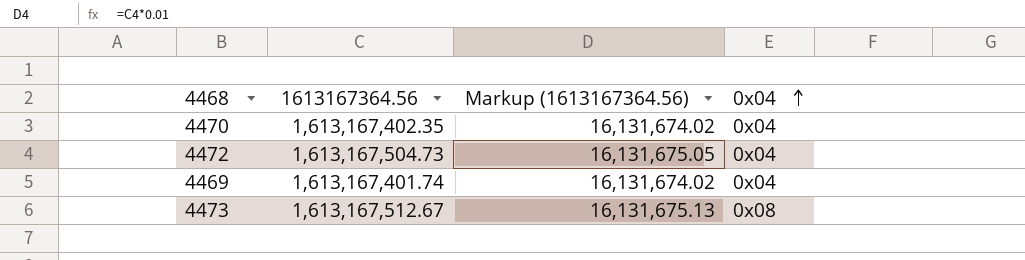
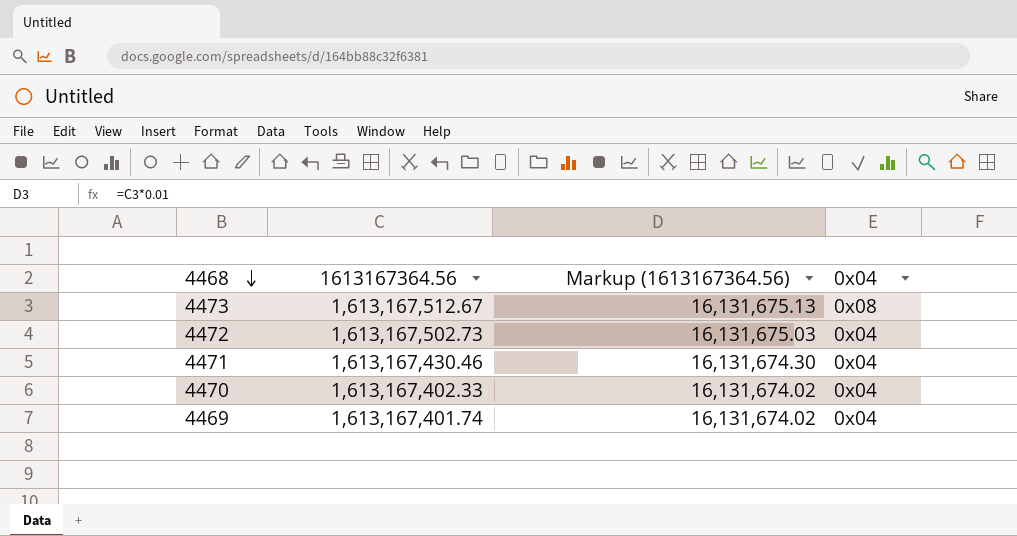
row order: 0x04 ascending -> 4468 descending
4472 | 1613167364.56: 1,613,167,504.73 -> 1,613,167,502.73
4472 | Markup (1613167364.56): 16,131,675.05 -> 16,131,675.03
row 4471: none -> 1,613,167,430.46 | 16,131,674.30 | 0x04
4470 | 1613167364.56: 1,613,167,402.35 -> 1,613,167,402.33

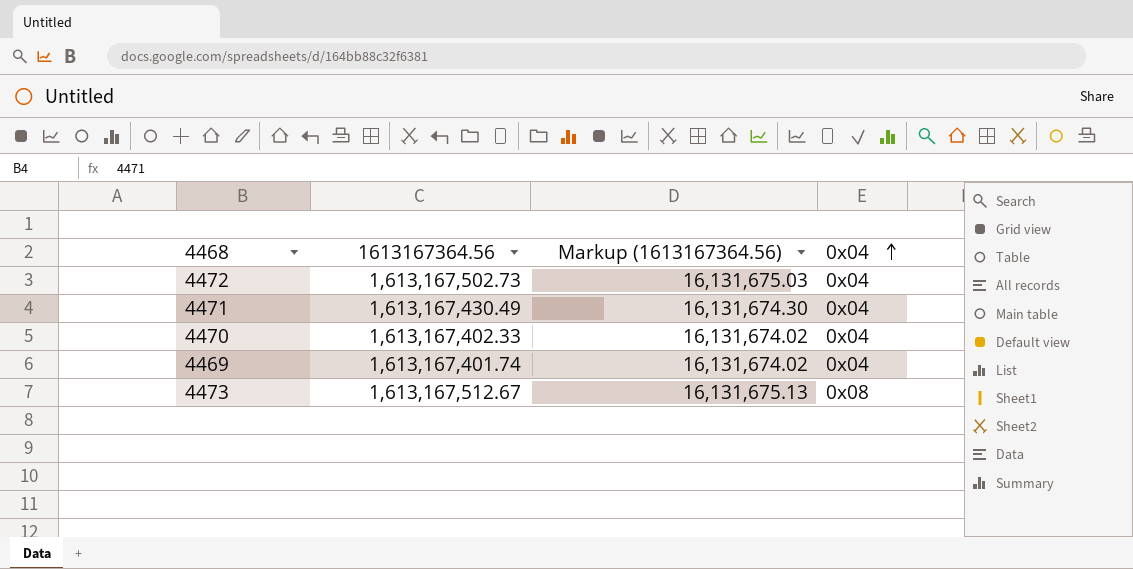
row order: 4468 descending -> 0x04 ascending
4471 | 1613167364.56: 1,613,167,430.46 -> 1,613,167,430.49

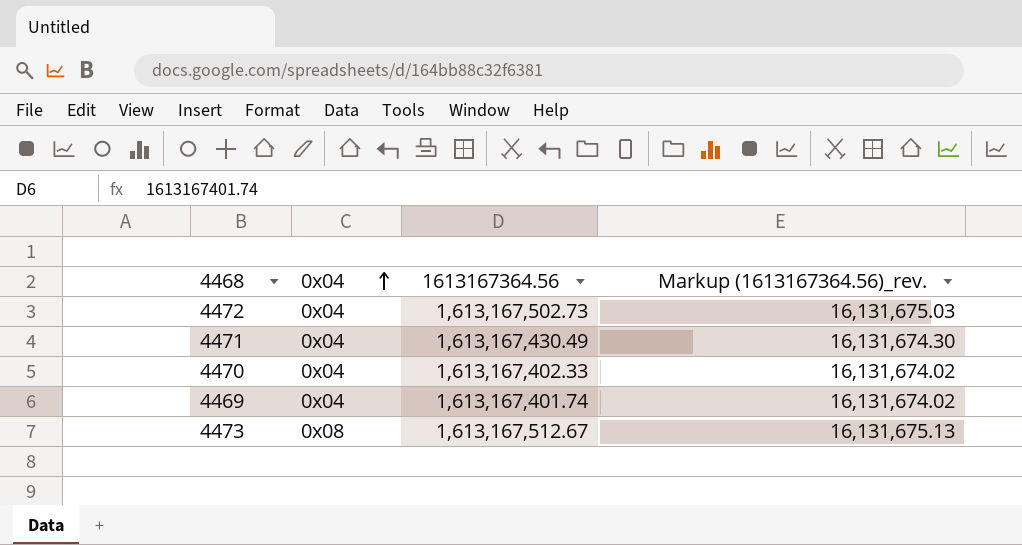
column 0x04 | position: 4 -> 2
column name: Markup (1613167364.56) -> Markup (1613167364.56)_rev.

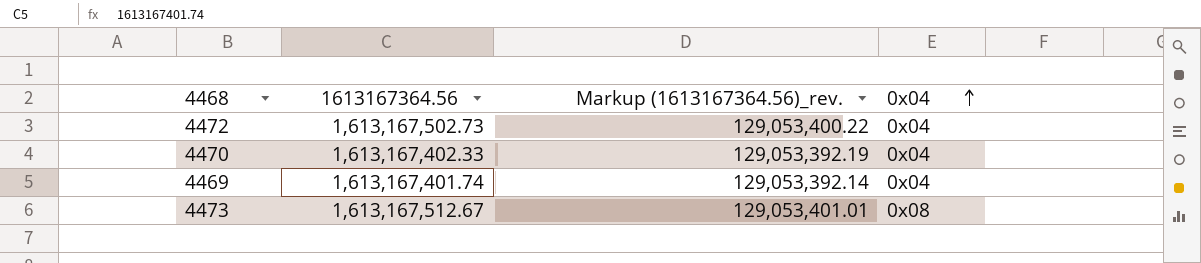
column Markup (1613167364.56)_rev. | formula: [1613167364.56] * 0.01 -> [1613167364.56] * 0.08
column 0x04 | position: 2 -> 4
row 4471: 0x04 | 1,613,167,430.49 | 16,131,674.30 -> none

